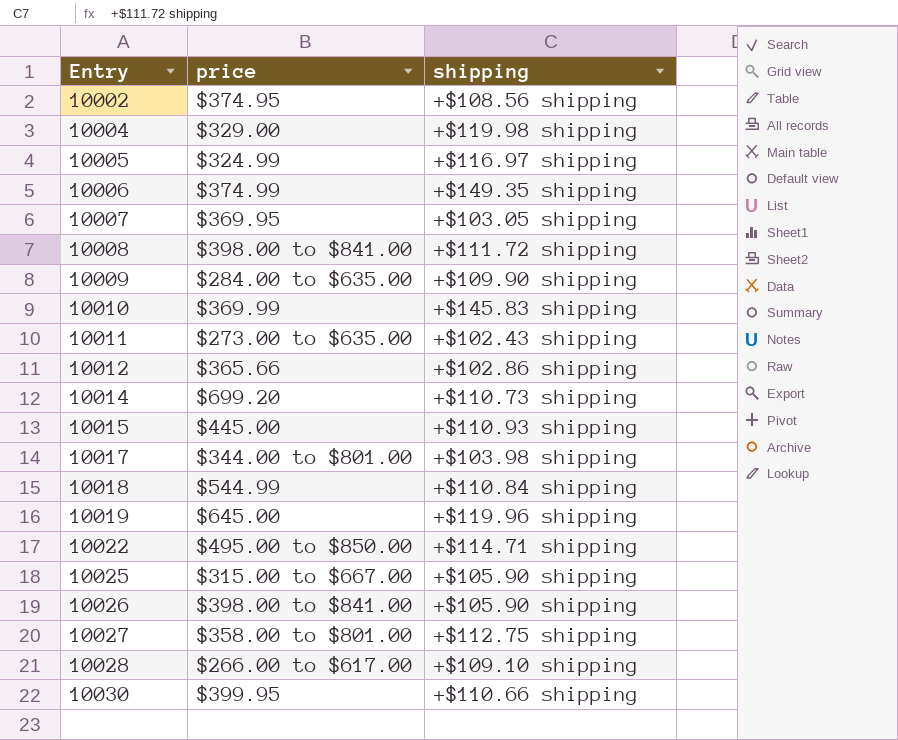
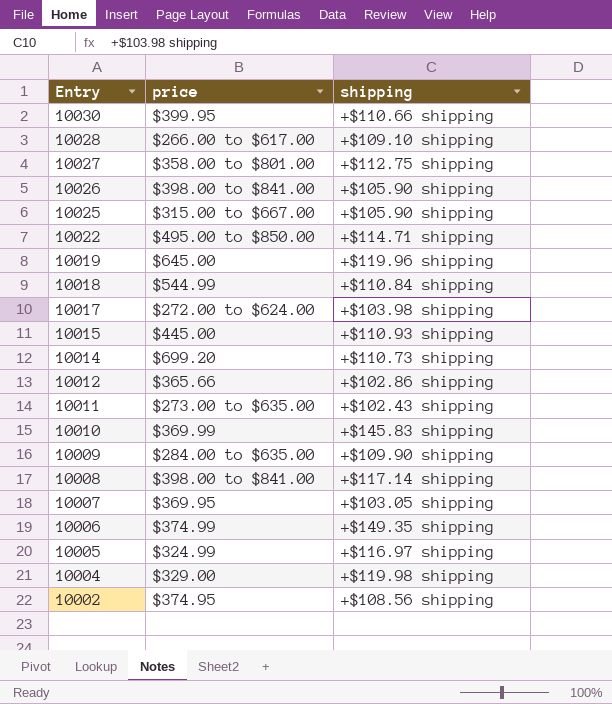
row order: Entry ascending -> Entry descending
10017 | price: $344.00 to $801.00 -> $272.00 to $624.00
10008 | shipping: +$111.72 shipping -> +$117.14 shipping

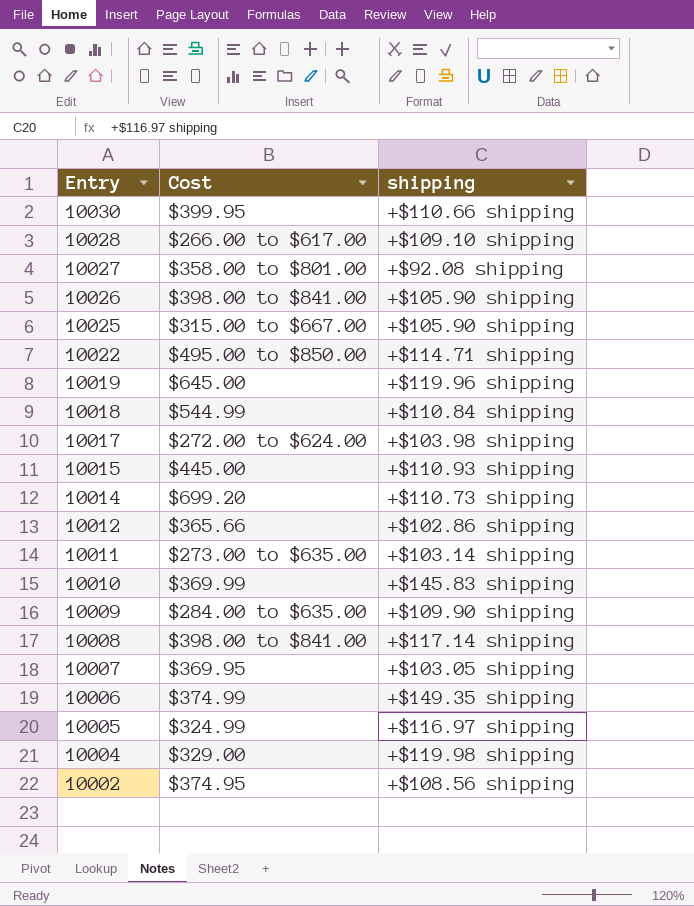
column name: price -> Cost
10027 | shipping: +$112.75 shipping -> +$92.08 shipping
10011 | shipping: +$102.43 shipping -> +$103.14 shipping

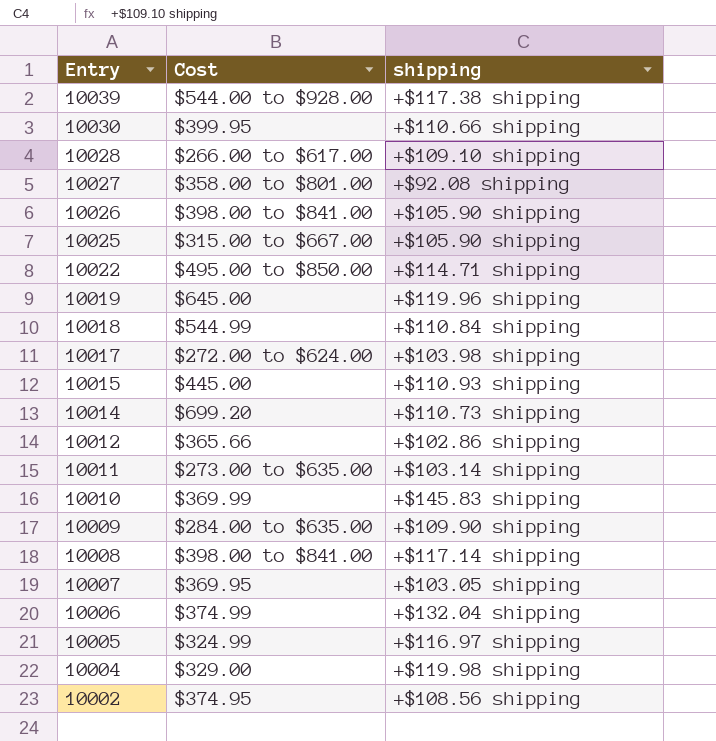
row 10039: none -> $544.00 to $928.00 | +$117.38 shipping
10006 | shipping: +$149.35 shipping -> +$132.04 shipping

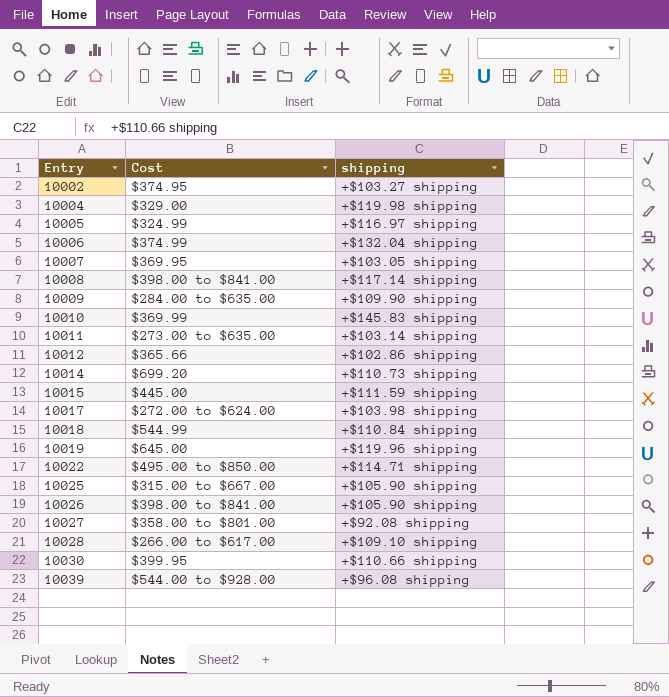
row order: Entry descending -> Entry ascending
10002 | shipping: +$108.56 shipping -> +$103.27 shipping
10015 | shipping: +$110.93 shipping -> +$111.59 shipping
10039 | shipping: +$117.38 shipping -> +$96.08 shipping

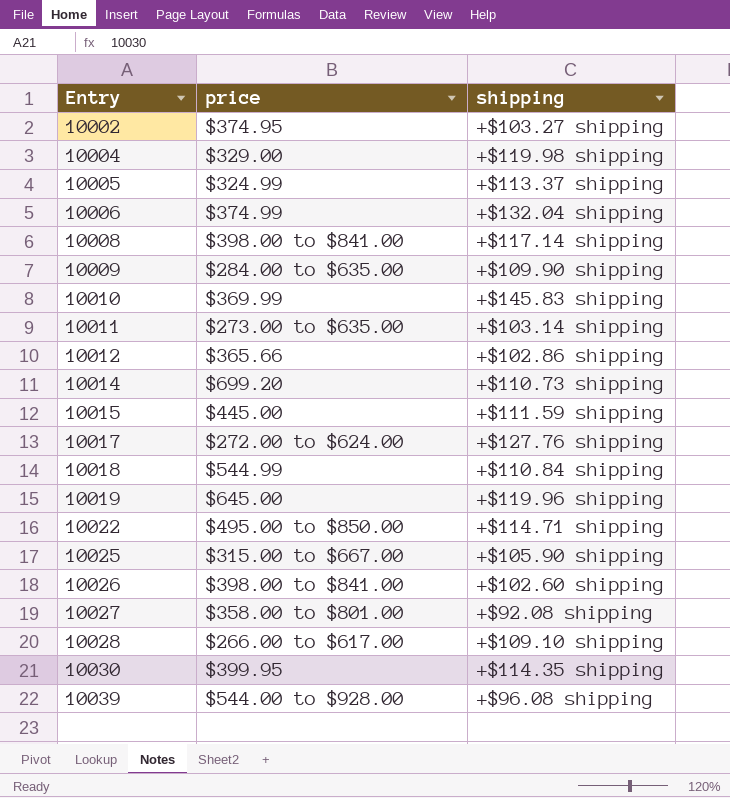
column name: Cost -> price
row 10007: $369.95 | +$103.05 shipping -> none
10005 | shipping: +$116.97 shipping -> +$113.37 shipping
10017 | shipping: +$103.98 shipping -> +$127.76 shipping
10026 | shipping: +$105.90 shipping -> +$102.60 shipping
10030 | shipping: +$110.66 shipping -> +$114.35 shipping

